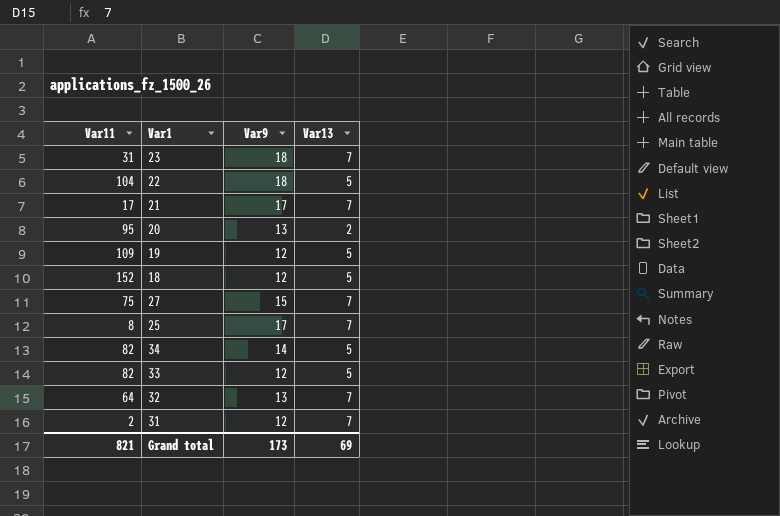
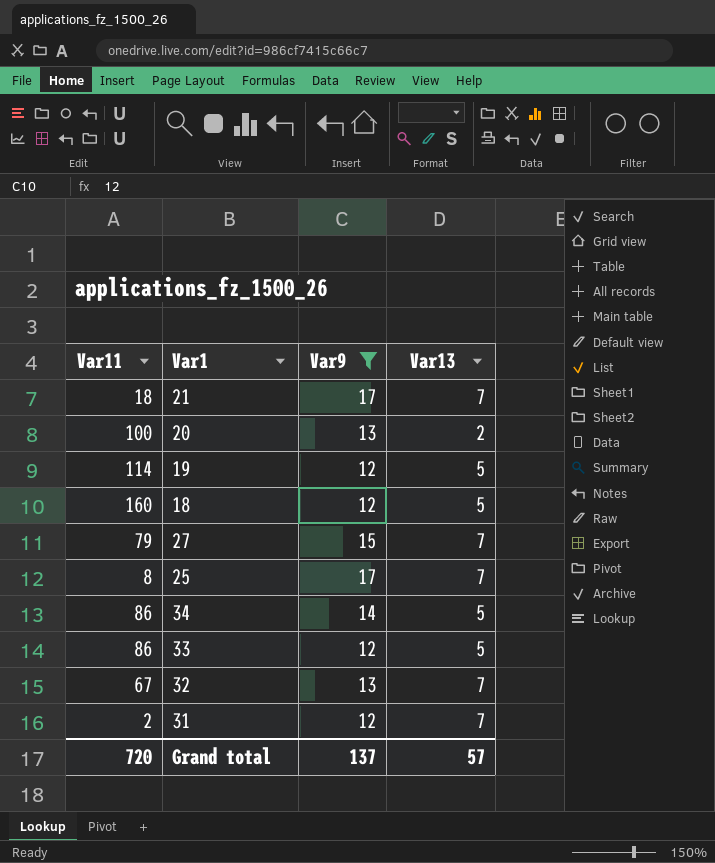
filter: none -> Var9 != 18
21 | Var11: 17 -> 18
20 | Var11: 95 -> 100
19 | Var11: 109 -> 114
18 | Var11: 152 -> 160
27 | Var11: 75 -> 79
34 | Var11: 82 -> 86
33 | Var11: 82 -> 86
32 | Var11: 64 -> 67
Grand total | Var11: 821 -> 720
Grand total | Var9: 173 -> 137
Grand total | Var13: 69 -> 57

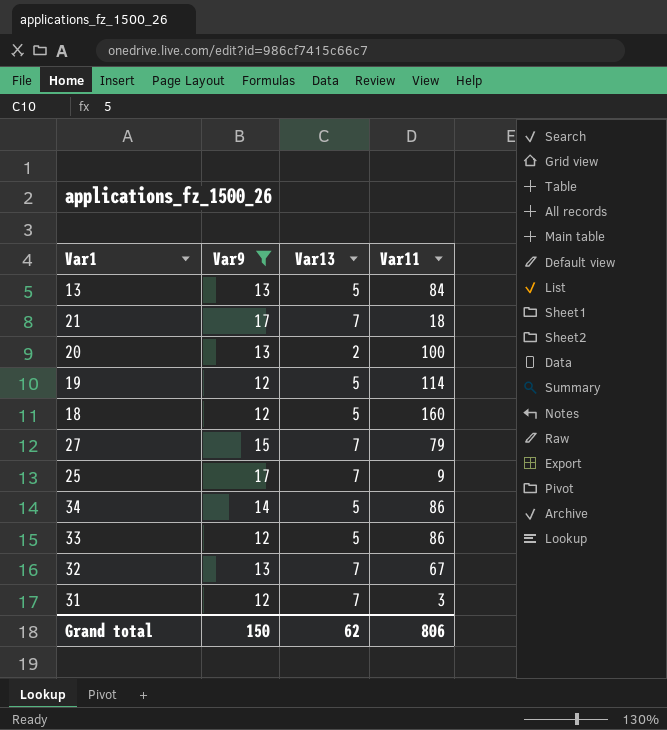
column Var11 | position: 1 -> 4
row 13: none -> 13 | 5 | 84
25 | Var11: 8 -> 9
31 | Var11: 2 -> 3
Grand total | Var9: 137 -> 150
Grand total | Var13: 57 -> 62
Grand total | Var11: 720 -> 806

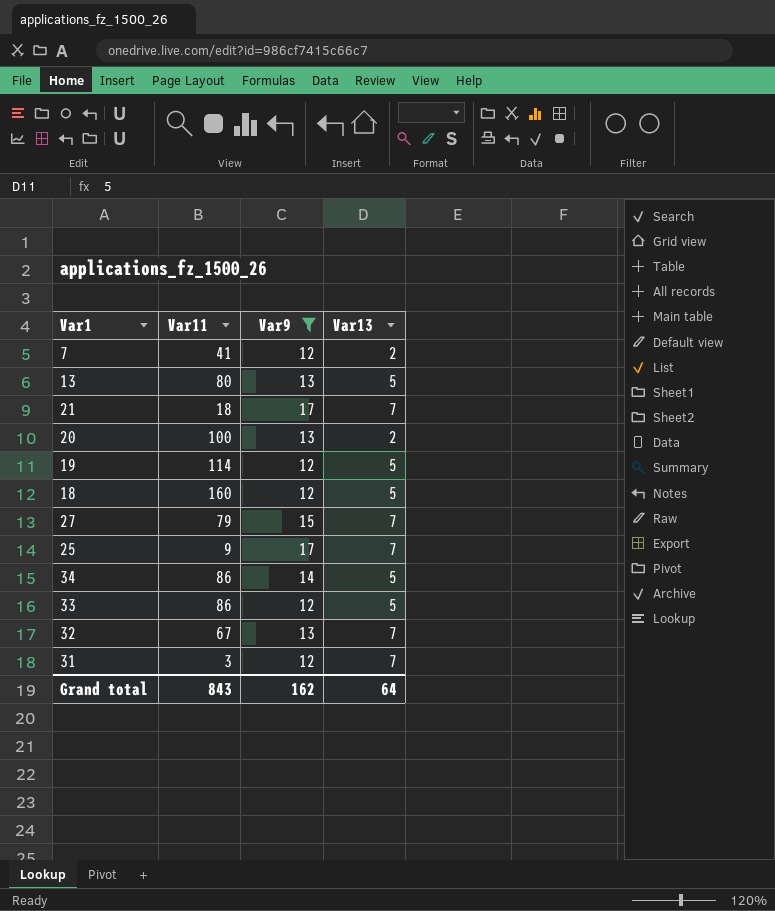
column Var11 | position: 4 -> 2
row 7: none -> 41 | 12 | 2
13 | Var11: 84 -> 80
Grand total | Var11: 806 -> 843
Grand total | Var9: 150 -> 162
Grand total | Var13: 62 -> 64

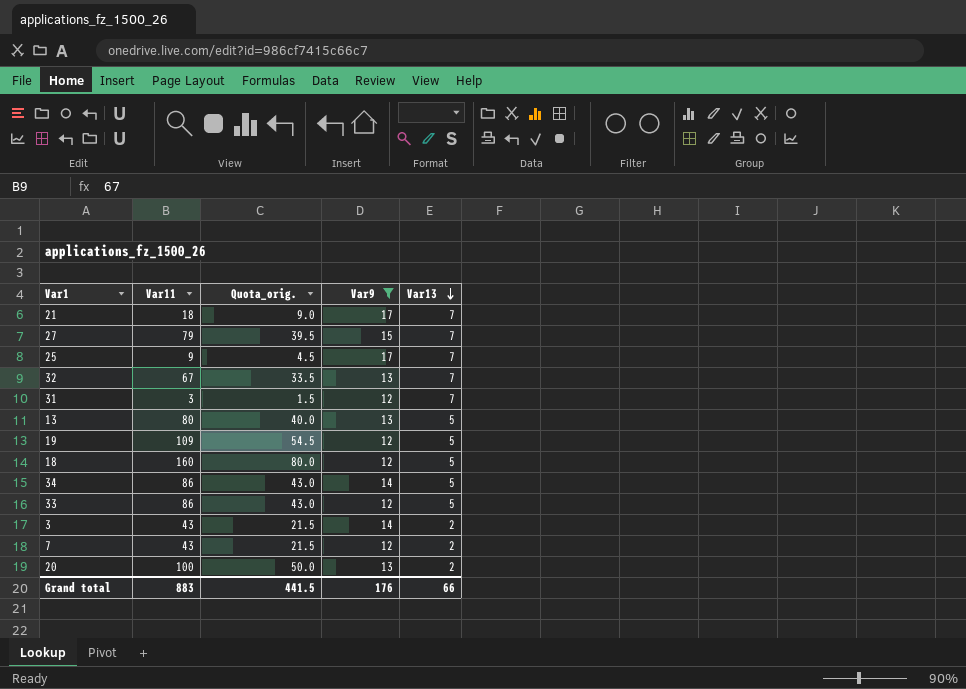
row order: none -> Var13 descending
column Quota_orig. | formula: none -> [Var11] * 0.5
19 | Var11: 114 -> 109
row 3: none -> 43 | 21.5 | 14 | 2
7 | Var11: 41 -> 43
Grand total | Var11: 843 -> 883
Grand total | Var9: 162 -> 176
Grand total | Var13: 64 -> 66

